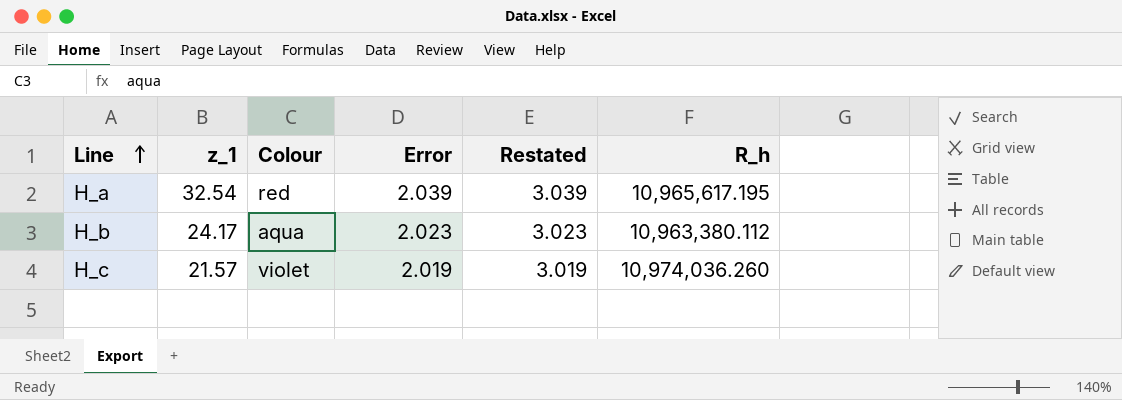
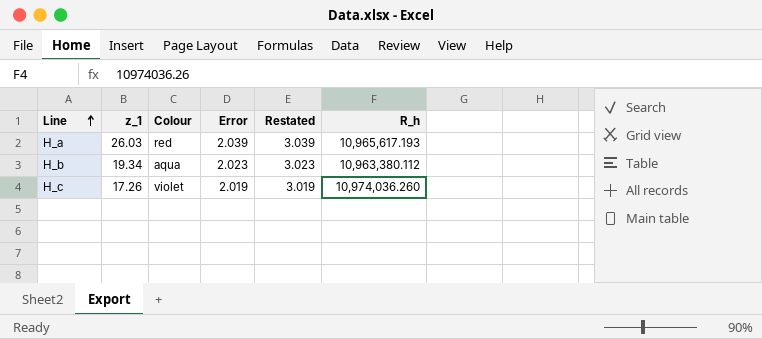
H_a | z_1: 32.54 -> 26.03
H_a | R_h: 10,965,617.195 -> 10,965,617.193
H_b | z_1: 24.17 -> 19.34
H_c | z_1: 21.57 -> 17.26

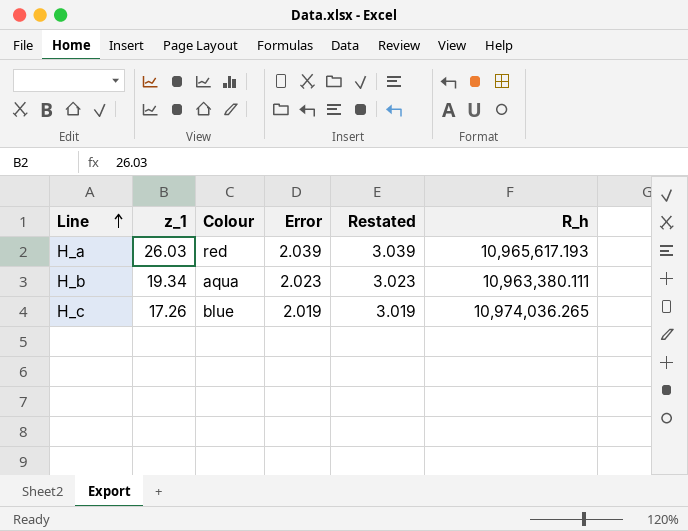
H_b | R_h: 10,963,380.112 -> 10,963,380.111
H_c | Colour: violet -> blue
H_c | R_h: 10,974,036.260 -> 10,974,036.265

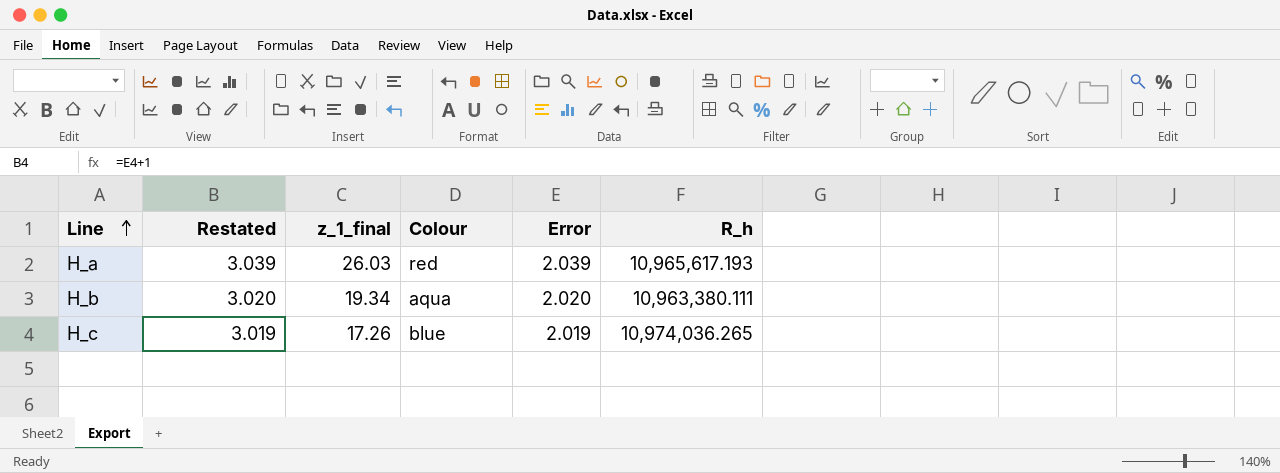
column Restated | position: 5 -> 2
column name: z_1 -> z_1_final
H_b | Restated: 3.023 -> 3.020
H_b | Error: 2.023 -> 2.020

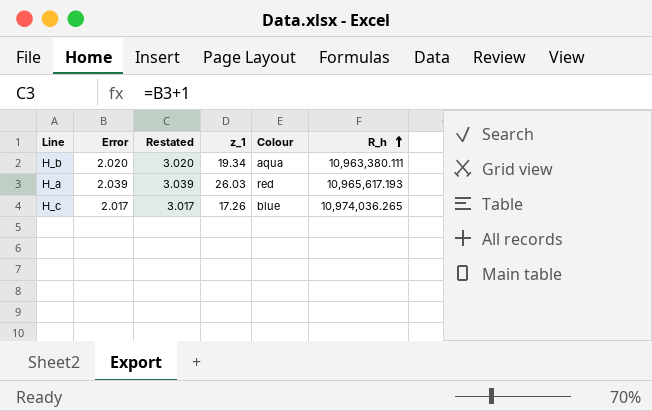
row order: Line ascending -> R_h ascending
column Error | position: 5 -> 2
column name: z_1_final -> z_1
H_c | Error: 2.019 -> 2.017
H_c | Restated: 3.019 -> 3.017

